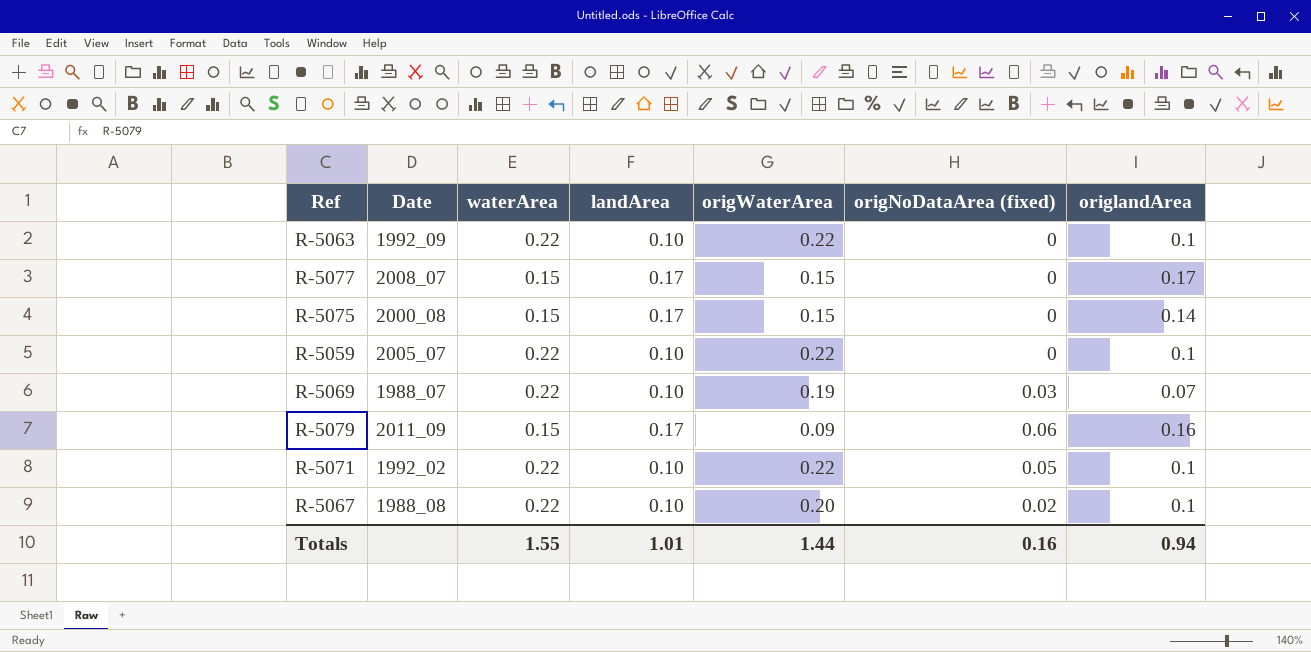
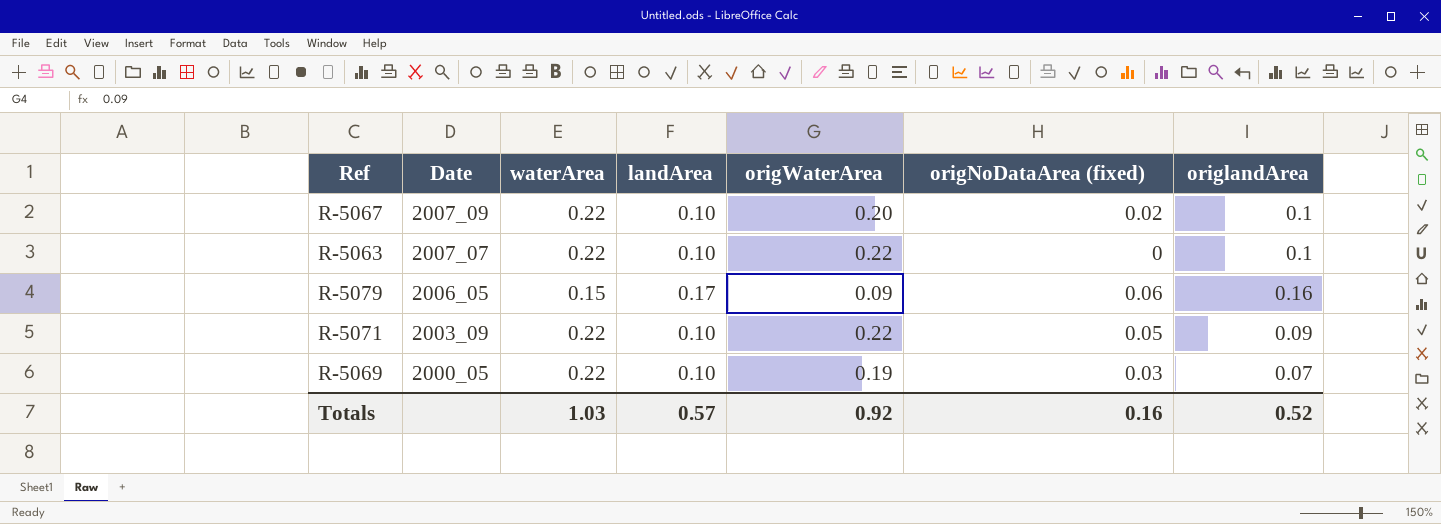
row order: none -> Date descending
row R-5077: 2008_07 | 0.15 | 0.17 | 0.15 | 0 | 0.17 -> none
row R-5075: 2000_08 | 0.15 | 0.17 | 0.15 | 0 | 0.14 -> none
row R-5059: 2005_07 | 0.22 | 0.10 | 0.22 | 0 | 0.1 -> none
R-5067 | Date: 1988_08 -> 2007_09
R-5063 | Date: 1992_09 -> 2007_07
R-5079 | Date: 2011_09 -> 2006_05
R-5071 | Date: 1992_02 -> 2003_09
R-5071 | origlandArea: 0.1 -> 0.09
R-5069 | Date: 1988_07 -> 2000_05
Totals | waterArea: 1.55 -> 1.03
Totals | landArea: 1.01 -> 0.57
Totals | origWaterArea: 1.44 -> 0.92
Totals | origlandArea: 0.94 -> 0.52

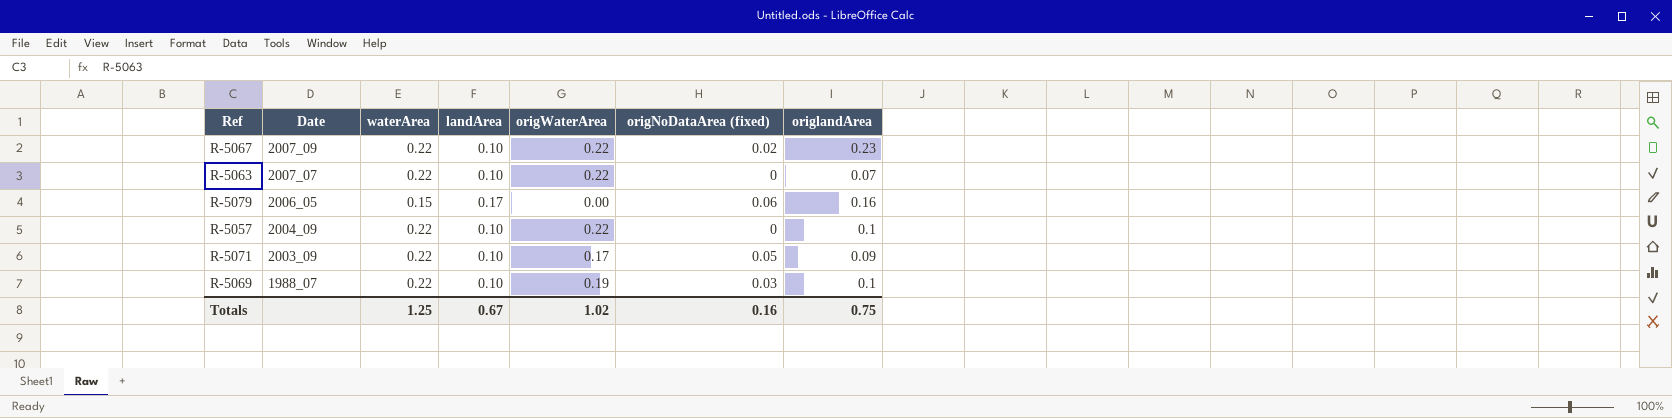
R-5067 | origWaterArea: 0.20 -> 0.22
R-5067 | origlandArea: 0.1 -> 0.23
R-5063 | origlandArea: 0.1 -> 0.07
R-5079 | origWaterArea: 0.09 -> 0.00
row R-5057: none -> 2004_09 | 0.22 | 0.10 | 0.22 | 0 | 0.1
R-5071 | origWaterArea: 0.22 -> 0.17
R-5069 | Date: 2000_05 -> 1988_07
R-5069 | origlandArea: 0.07 -> 0.1
Totals | waterArea: 1.03 -> 1.25
Totals | landArea: 0.57 -> 0.67
Totals | origWaterArea: 0.92 -> 1.02
Totals | origlandArea: 0.52 -> 0.75

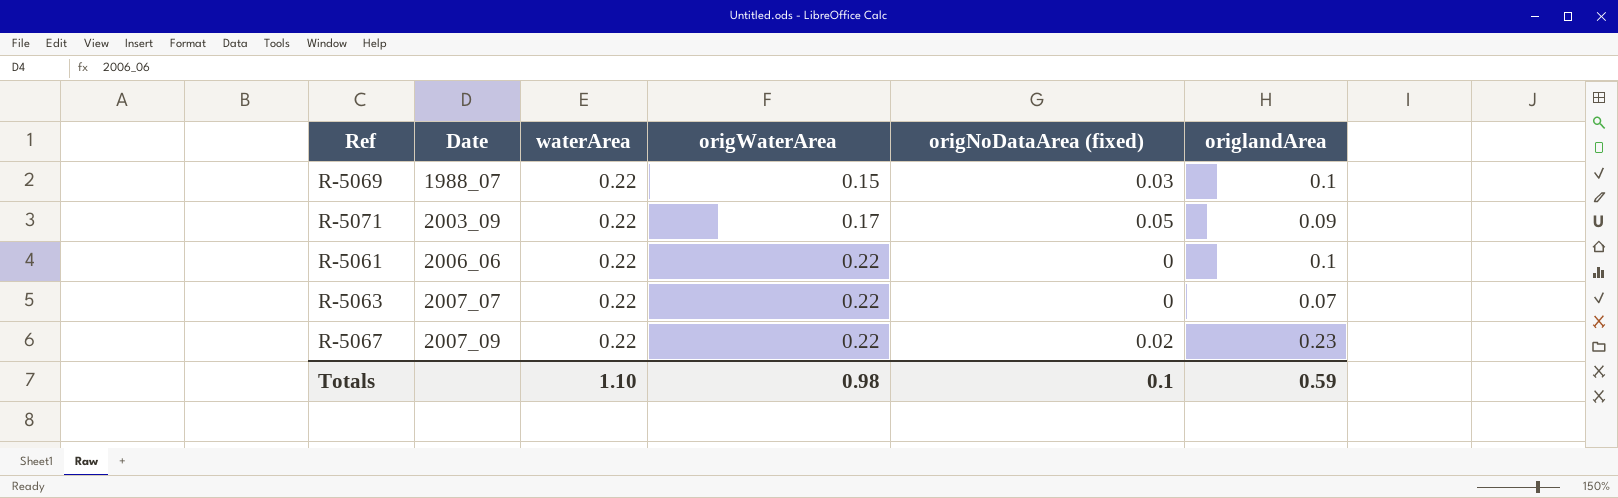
row order: Date descending -> Date ascending
column landArea | position: 4 -> none
row R-5079: 2006_05 | 0.15 | 0.17 | 0.00 | 0.06 | 0.16 -> none
row R-5057: 2004_09 | 0.22 | 0.10 | 0.22 | 0 | 0.1 -> none
R-5069 | origWaterArea: 0.19 -> 0.15
row R-5061: none -> 2006_06 | 0.22 | 0.22 | 0 | 0.1
Totals | waterArea: 1.25 -> 1.10
Totals | origWaterArea: 1.02 -> 0.98
Totals | origNoDataArea (fixed): 0.16 -> 0.1
Totals | origlandArea: 0.75 -> 0.59

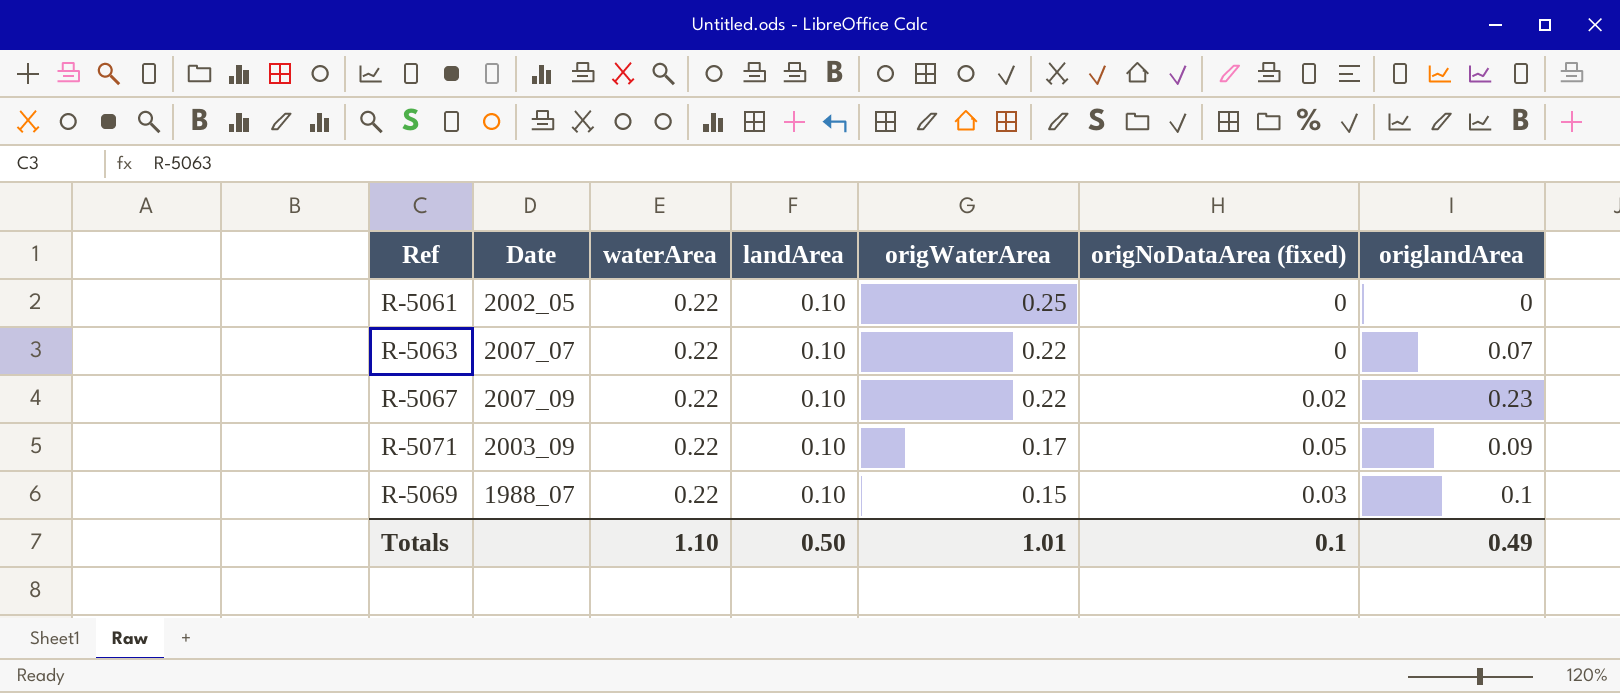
row order: Date ascending -> origWaterArea descending
column landArea | position: none -> 4
R-5061 | Date: 2006_06 -> 2002_05
R-5061 | origWaterArea: 0.22 -> 0.25
R-5061 | origlandArea: 0.1 -> 0
Totals | origWaterArea: 0.98 -> 1.01
Totals | origlandArea: 0.59 -> 0.49

